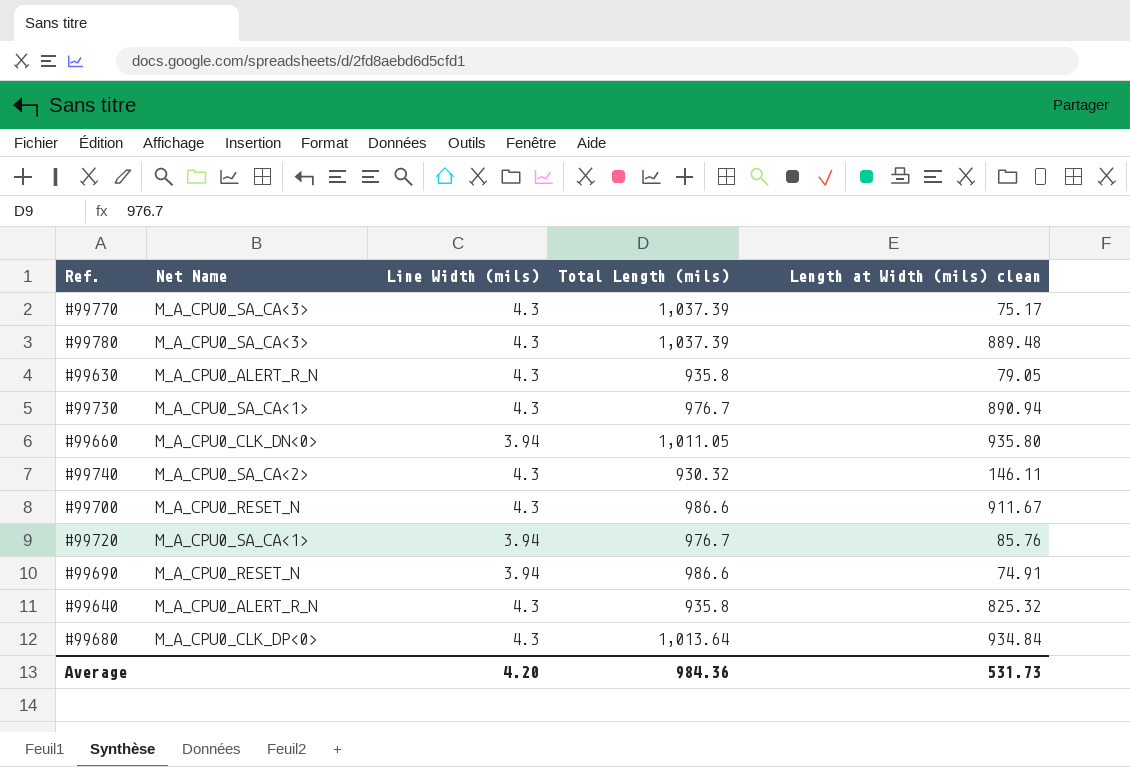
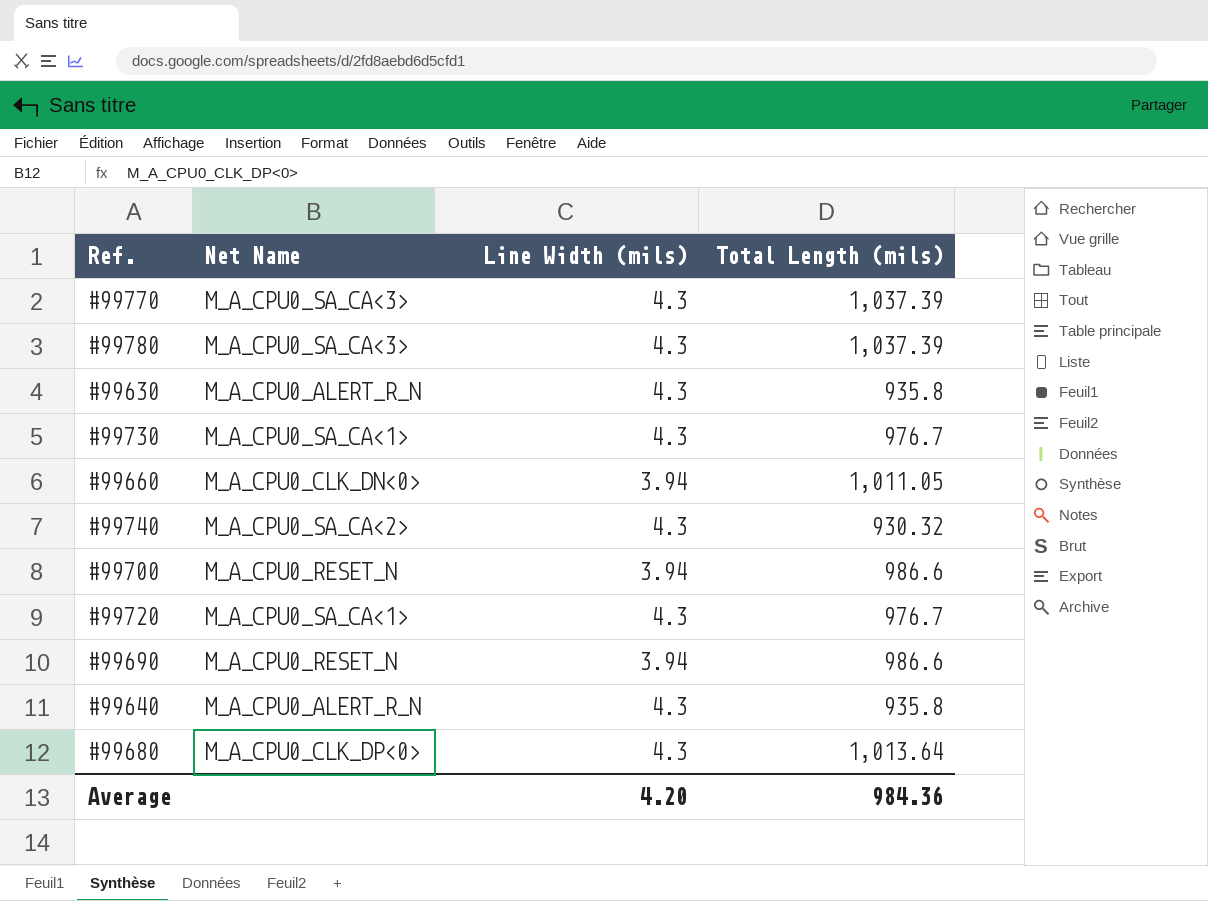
column Length at Width (mils) clean | position: 5 -> none
#99700 | Line Width (mils): 4.3 -> 3.94
#99720 | Line Width (mils): 3.94 -> 4.3

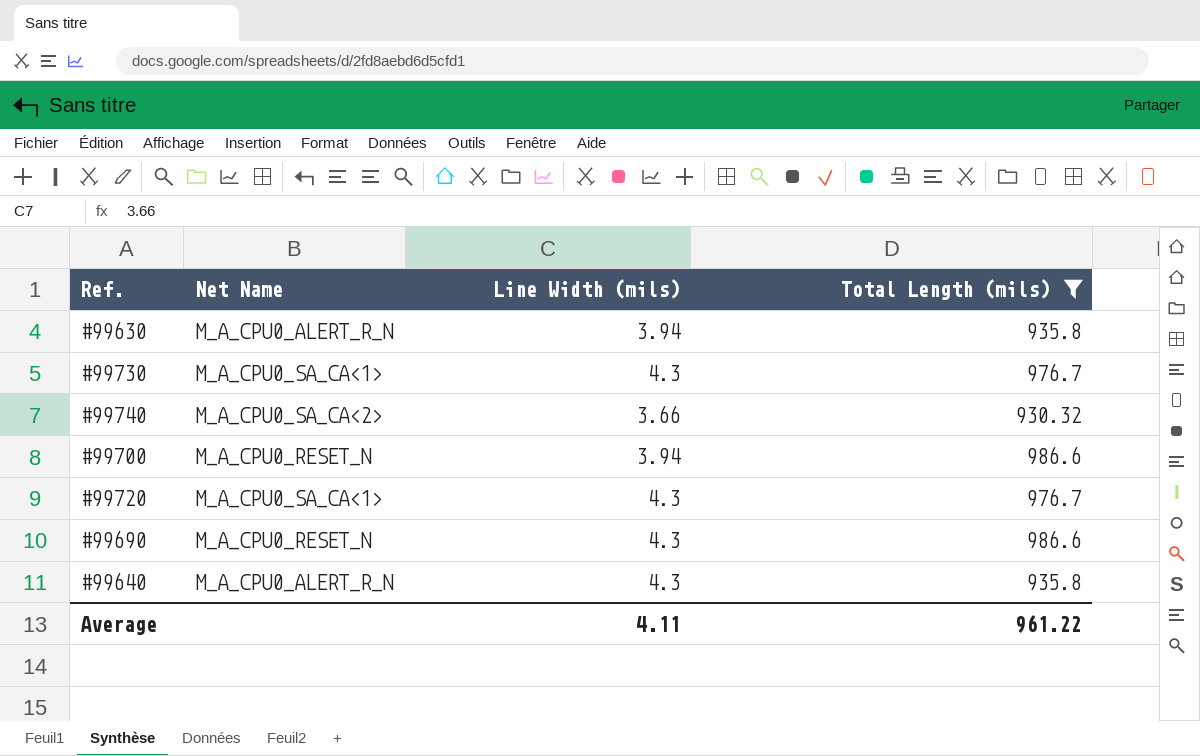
filter: none -> Total Length (mils) <= 986.6
#99630 | Line Width (mils): 4.3 -> 3.94
#99740 | Line Width (mils): 4.3 -> 3.66
#99690 | Line Width (mils): 3.94 -> 4.3
Average | Line Width (mils): 4.20 -> 4.11
Average | Total Length (mils): 984.36 -> 961.22

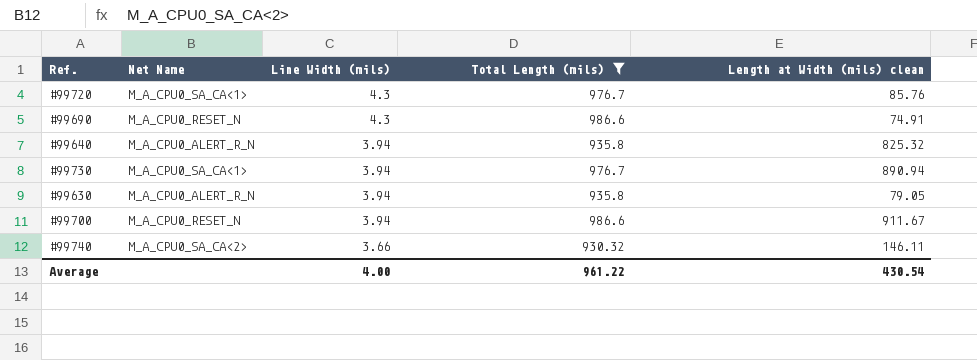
row order: none -> Line Width (mils) descending
column Length at Width (mils) clean | position: none -> 5
#99640 | Line Width (mils): 4.3 -> 3.94
#99730 | Line Width (mils): 4.3 -> 3.94
Average | Line Width (mils): 4.11 -> 4.00

